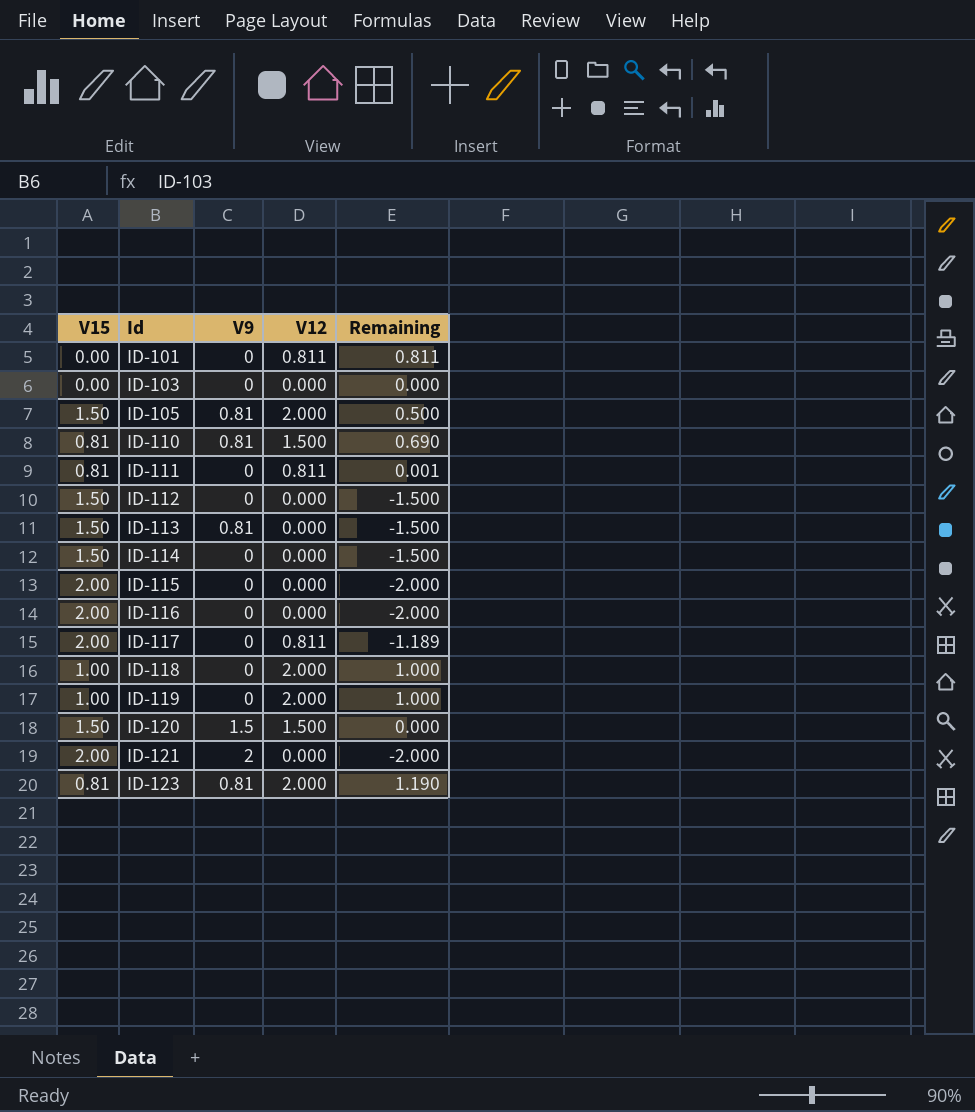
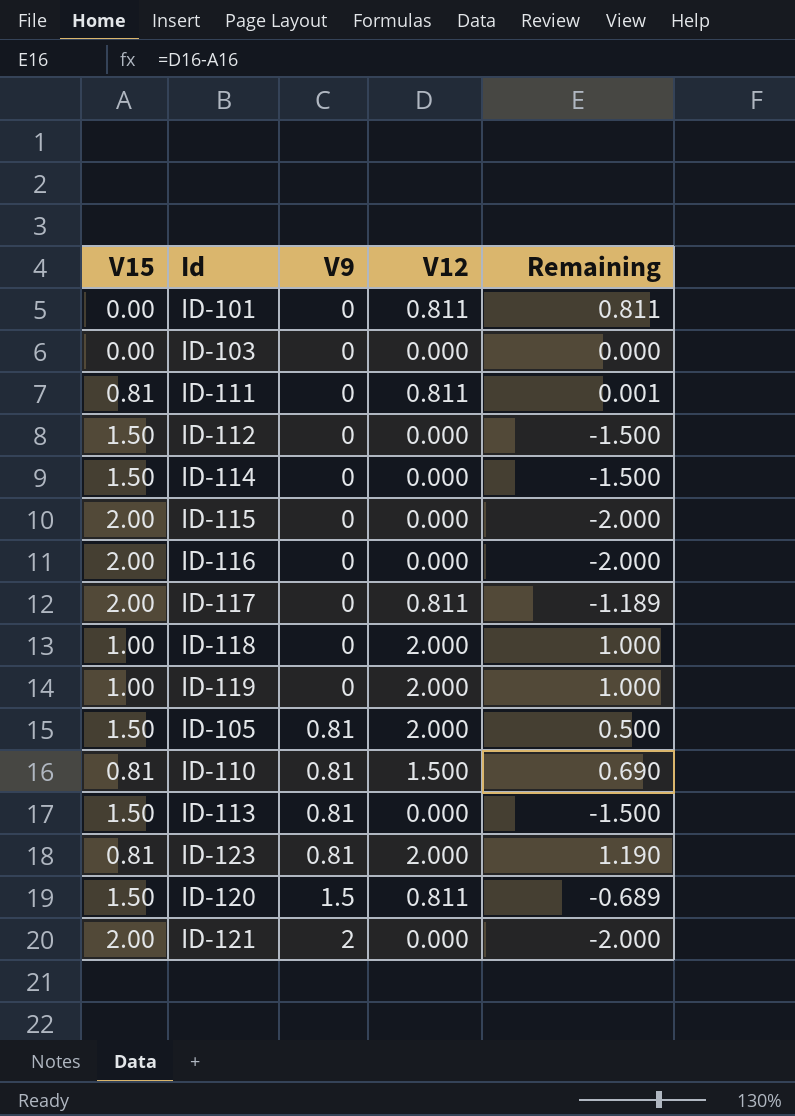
row order: Id ascending -> V9 ascending
ID-120 | V12: 1.500 -> 0.811
ID-120 | Remaining: 0.000 -> -0.689

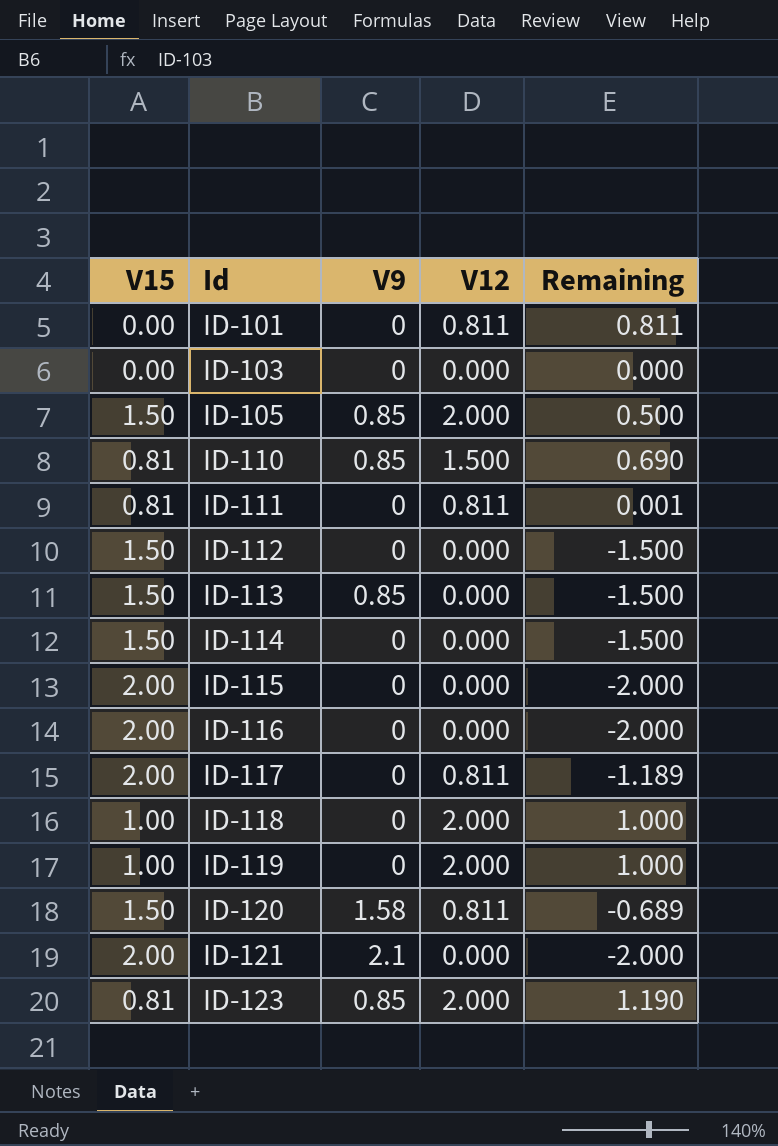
row order: V9 ascending -> Id ascending
ID-105 | V9: 0.81 -> 0.85
ID-110 | V9: 0.81 -> 0.85
ID-113 | V9: 0.81 -> 0.85
ID-120 | V9: 1.5 -> 1.58
ID-121 | V9: 2 -> 2.1
ID-123 | V9: 0.81 -> 0.85

